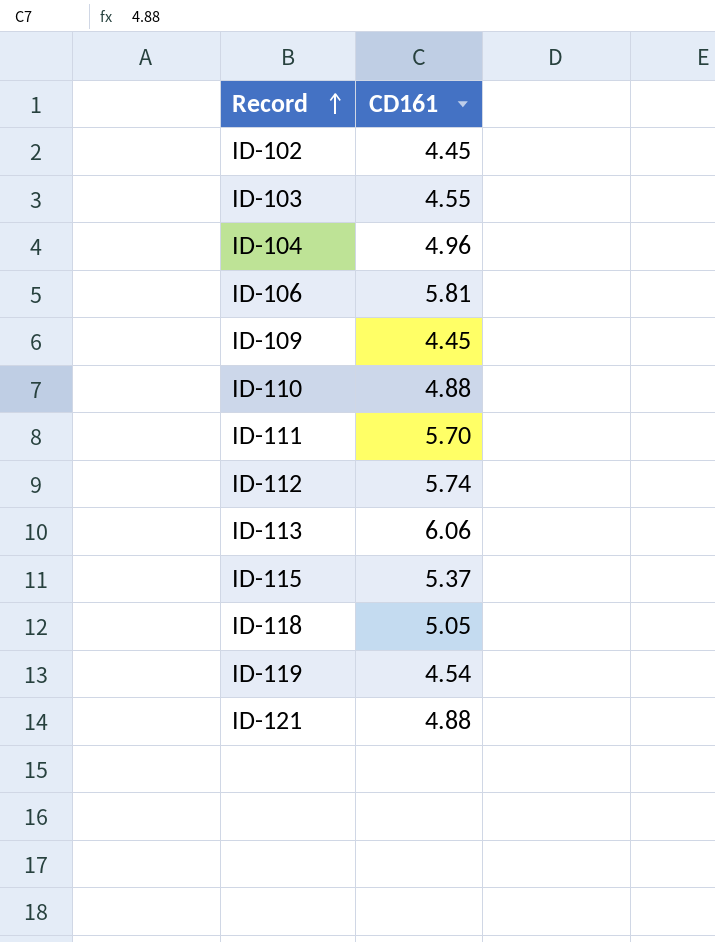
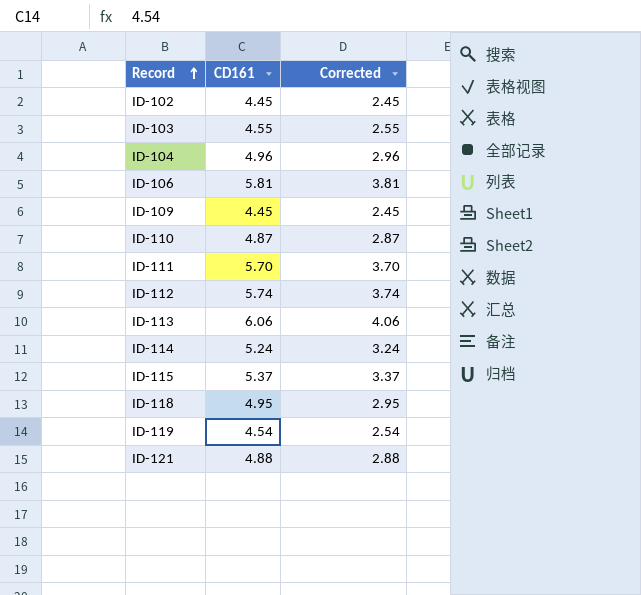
column Corrected | formula: none -> [CD161] - 2
ID-110 | CD161: 4.88 -> 4.87
row ID-114: none -> 5.24 | 3.24
ID-118 | CD161: 5.05 -> 4.95

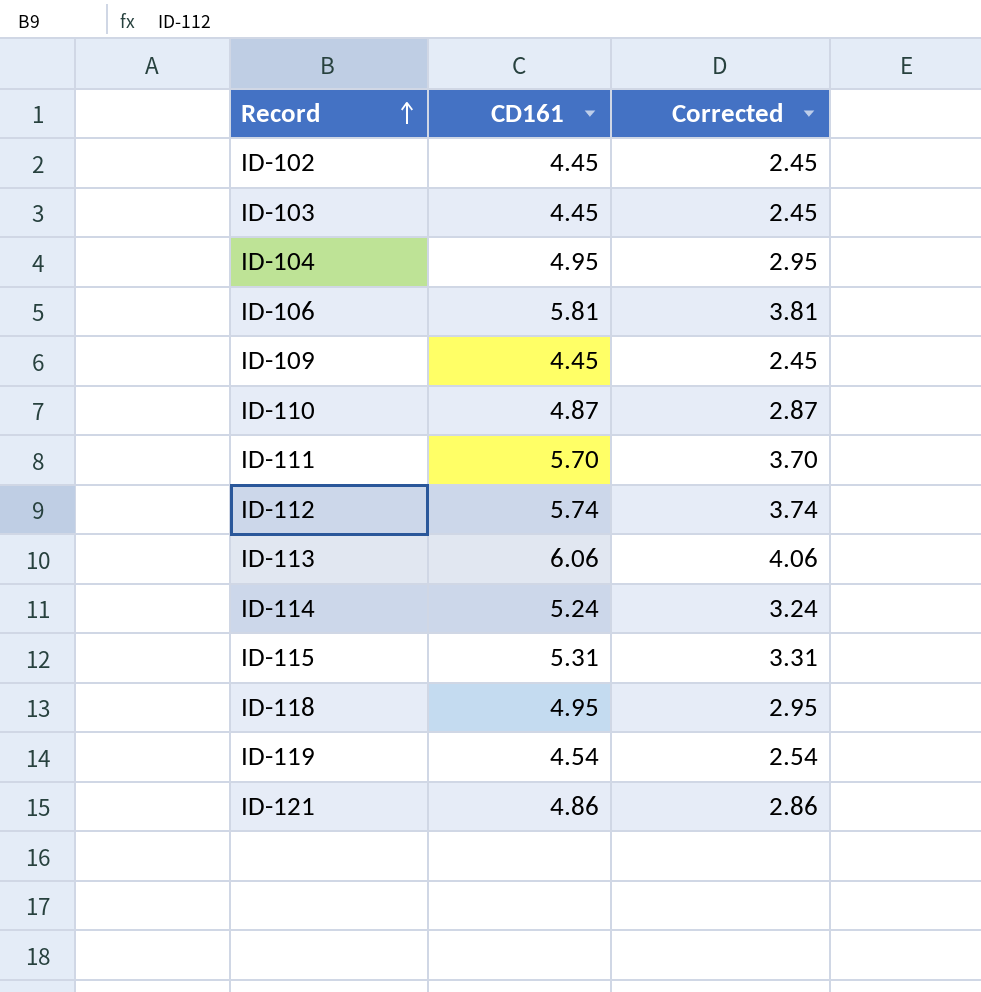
ID-103 | CD161: 4.55 -> 4.45
ID-103 | Corrected: 2.55 -> 2.45
ID-104 | CD161: 4.96 -> 4.95
ID-104 | Corrected: 2.96 -> 2.95
ID-115 | CD161: 5.37 -> 5.31
ID-115 | Corrected: 3.37 -> 3.31
ID-121 | CD161: 4.88 -> 4.86
ID-121 | Corrected: 2.88 -> 2.86

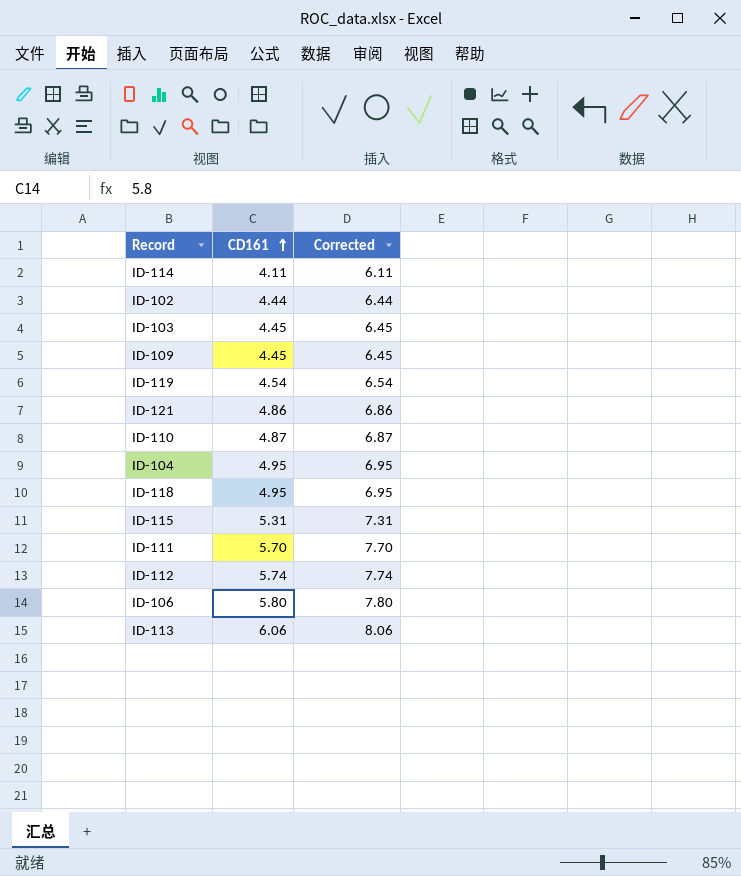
row order: Record ascending -> CD161 ascending
column Corrected | formula: [CD161] - 2 -> [CD161] + 2
ID-114 | CD161: 5.24 -> 4.11
ID-102 | CD161: 4.45 -> 4.44
ID-106 | CD161: 5.81 -> 5.80

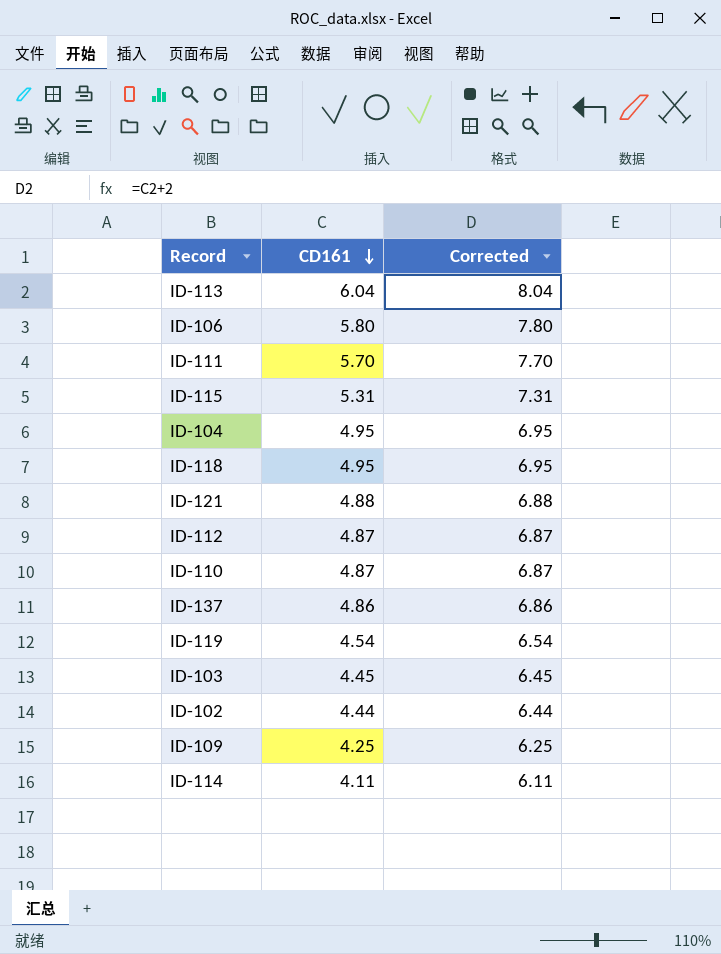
row order: CD161 ascending -> CD161 descending
ID-113 | CD161: 6.06 -> 6.04
ID-113 | Corrected: 8.06 -> 8.04
ID-121 | CD161: 4.86 -> 4.88
ID-121 | Corrected: 6.86 -> 6.88
ID-112 | CD161: 5.74 -> 4.87
ID-112 | Corrected: 7.74 -> 6.87
row ID-137: none -> 4.86 | 6.86
ID-109 | CD161: 4.45 -> 4.25
ID-109 | Corrected: 6.45 -> 6.25

